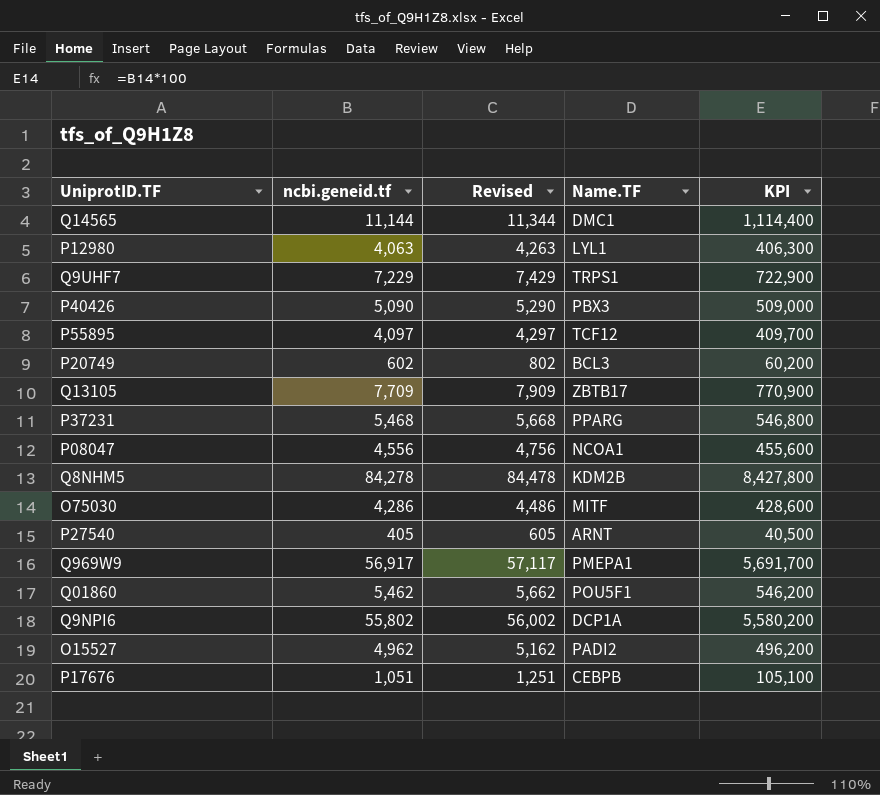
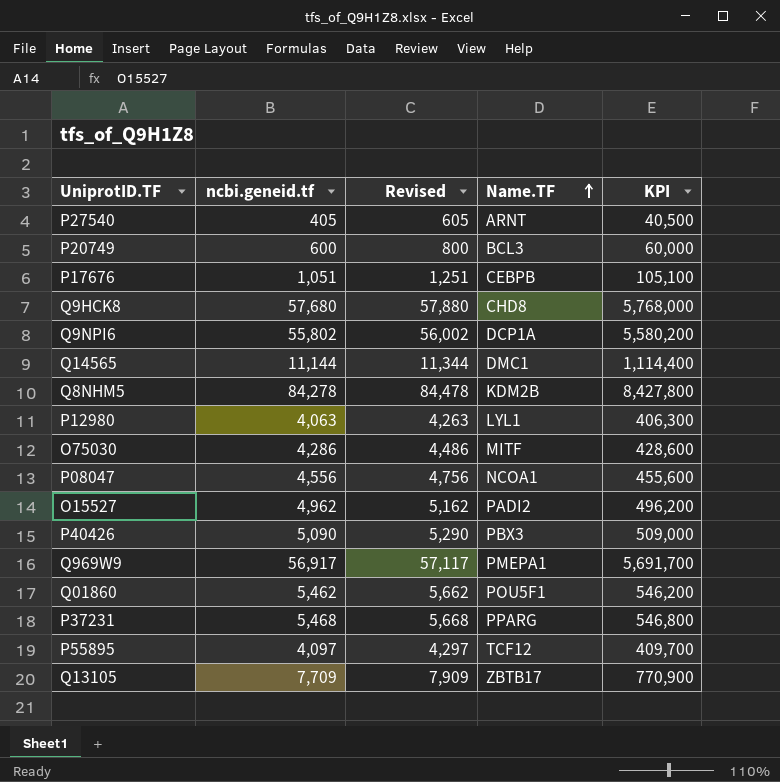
row order: none -> Name.TF ascending
row Q9UHF7: 7,229 | 7,429 | TRPS1 | 722,900 -> none
P20749 | ncbi.geneid.tf: 602 -> 600
P20749 | Revised: 802 -> 800
P20749 | KPI: 60,200 -> 60,000
row Q9HCK8: none -> 57,680 | 57,880 | CHD8 | 5,768,000

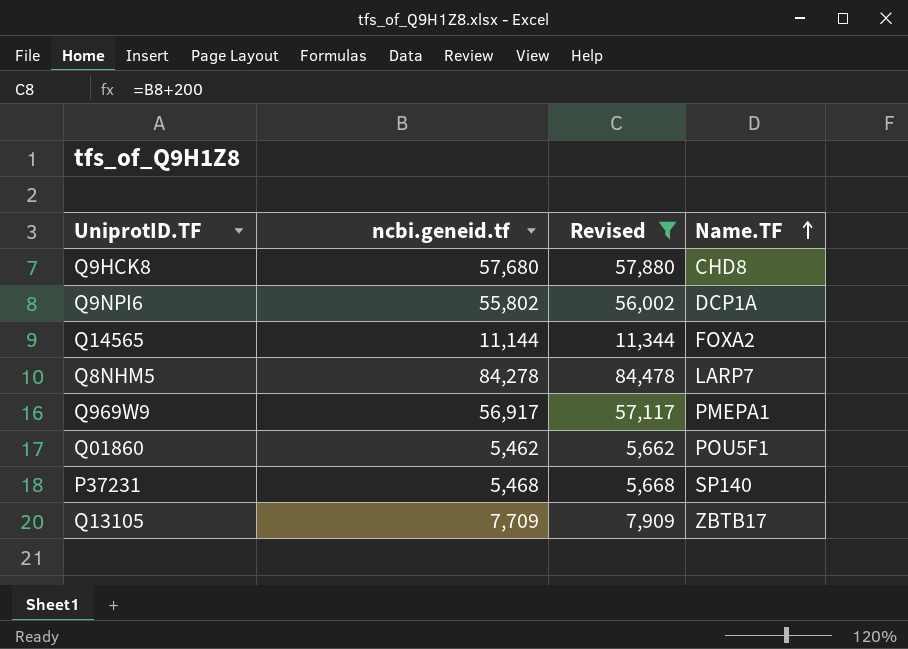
filter: none -> Revised >= 5,662
column KPI | formula: [ncbi.geneid.tf] * 100 -> none
Q14565 | Name.TF: DMC1 -> FOXA2
Q8NHM5 | Name.TF: KDM2B -> LARP7
P37231 | Name.TF: PPARG -> SP140

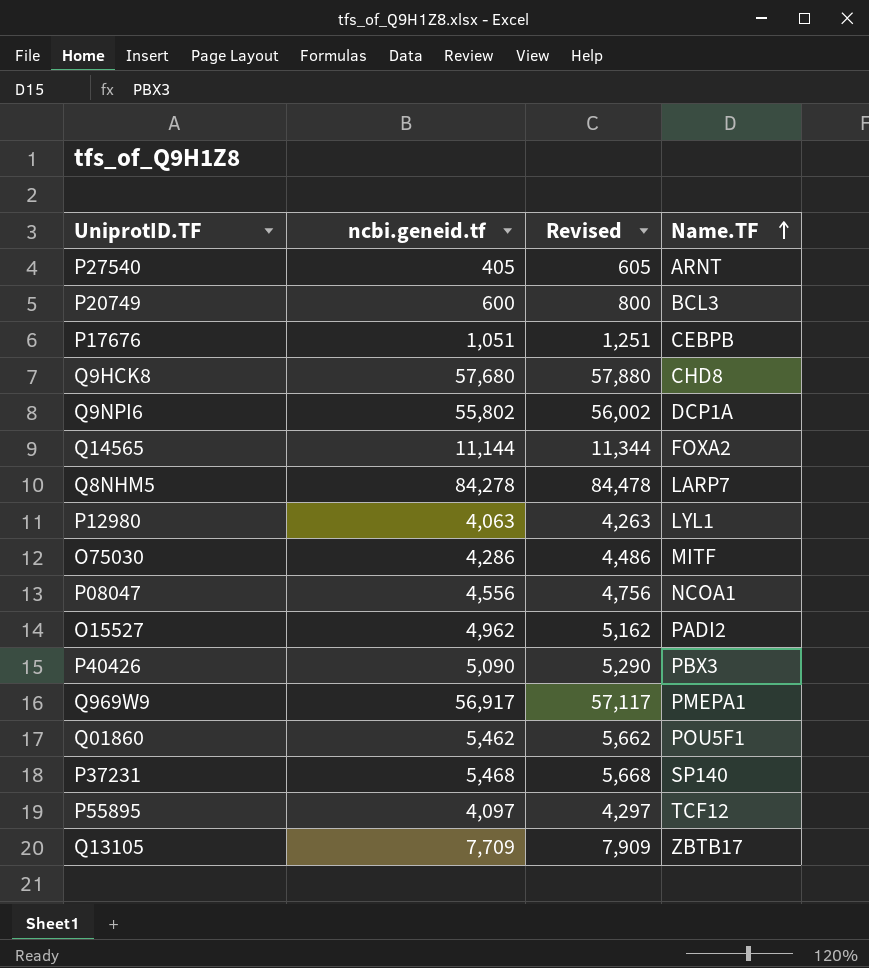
filter: Revised >= 5,662 -> none

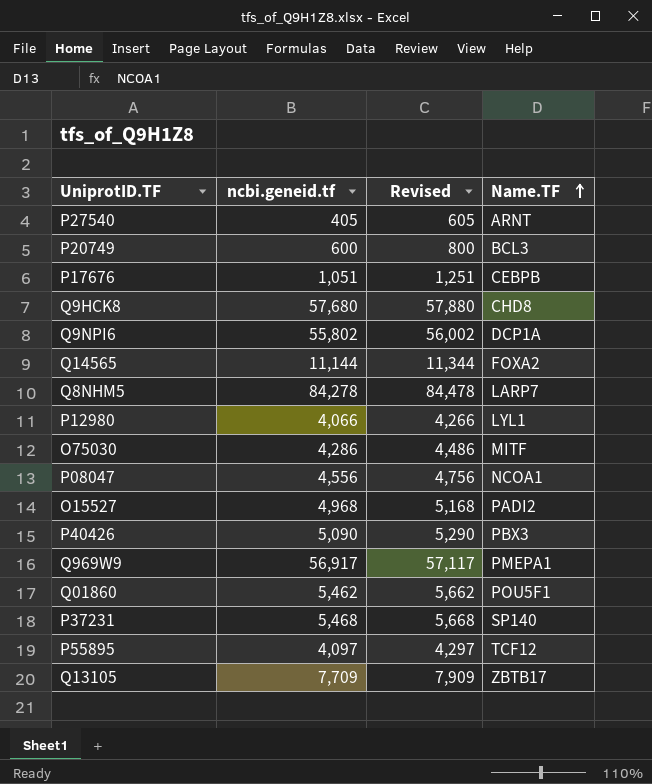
P12980 | ncbi.geneid.tf: 4,063 -> 4,066
P12980 | Revised: 4,263 -> 4,266
O15527 | ncbi.geneid.tf: 4,962 -> 4,968
O15527 | Revised: 5,162 -> 5,168

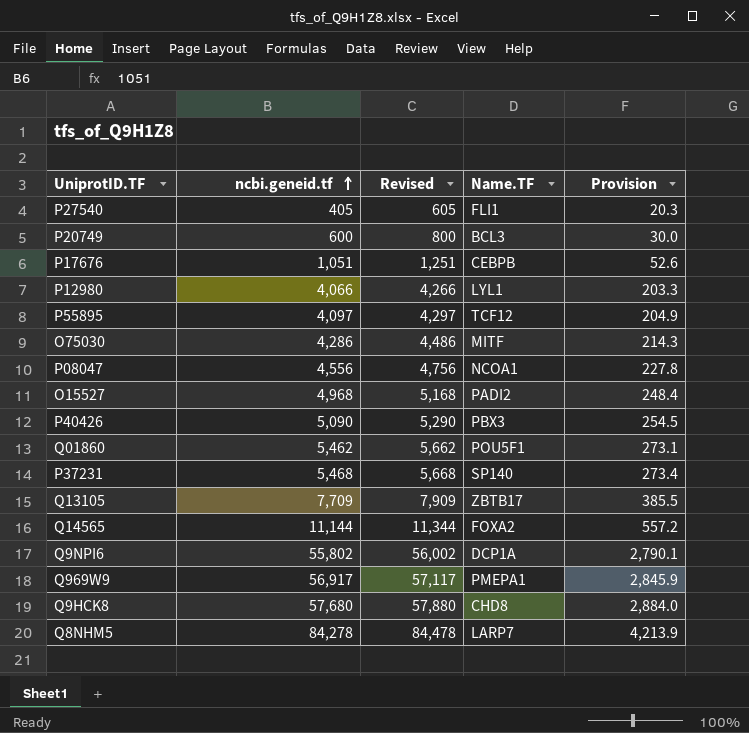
row order: Name.TF ascending -> ncbi.geneid.tf ascending
column Provision | formula: none -> [ncbi.geneid.tf] * 0.05
P27540 | Name.TF: ARNT -> FLI1

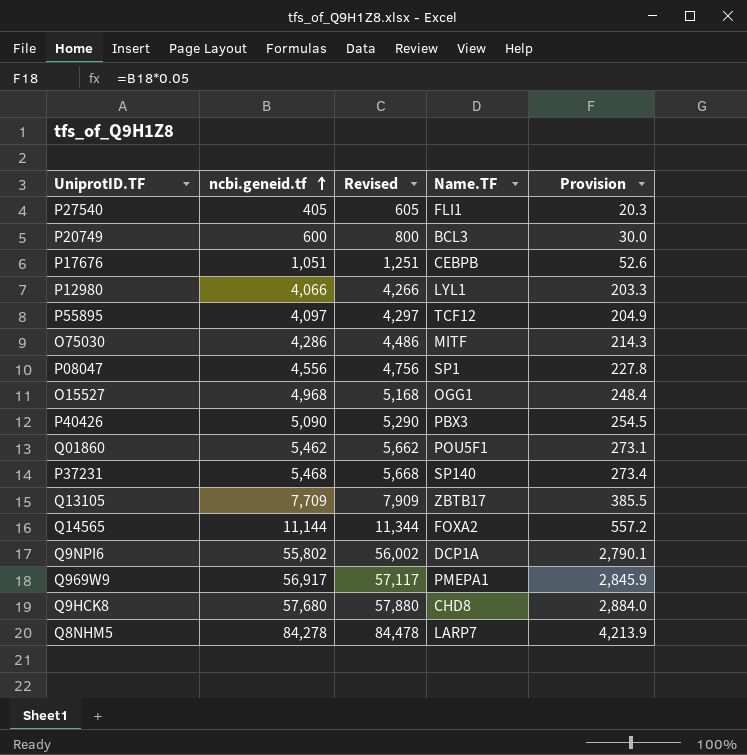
P08047 | Name.TF: NCOA1 -> SP1
O15527 | Name.TF: PADI2 -> OGG1

